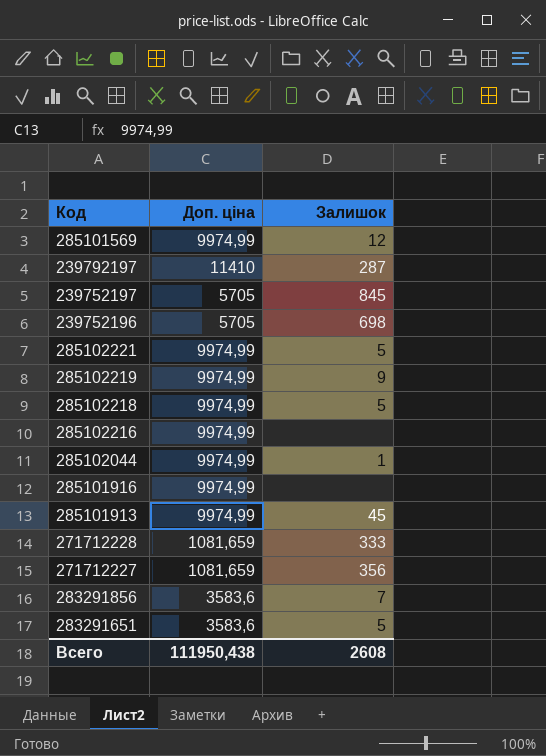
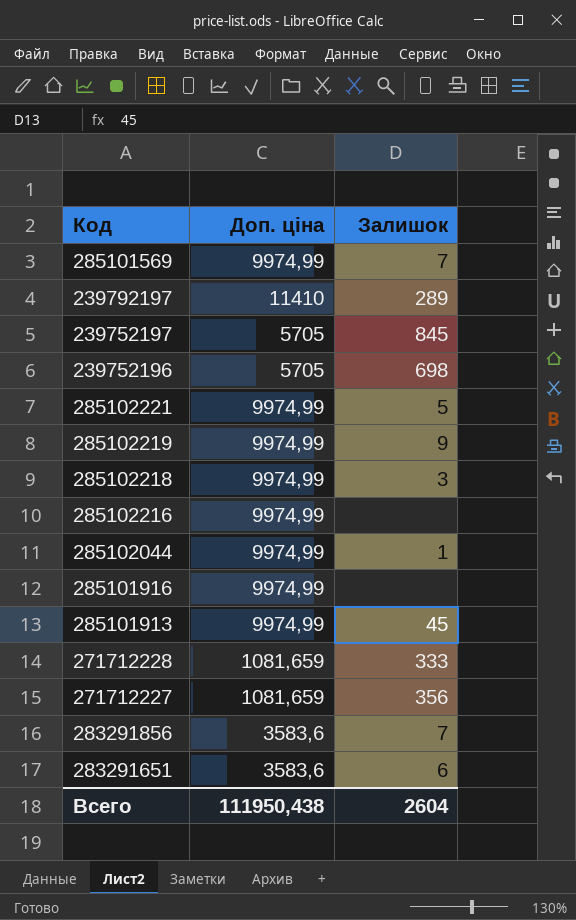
285101569 | Залишок: 12 -> 7
239792197 | Залишок: 287 -> 289
285102218 | Залишок: 5 -> 3
283291651 | Залишок: 5 -> 6
Всего | Залишок: 2608 -> 2604

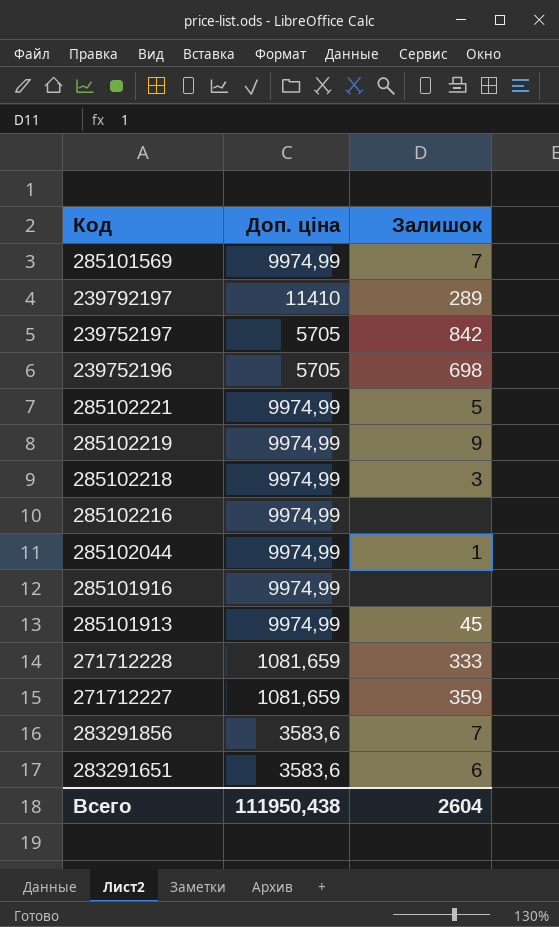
239752197 | Залишок: 845 -> 842
271712227 | Залишок: 356 -> 359

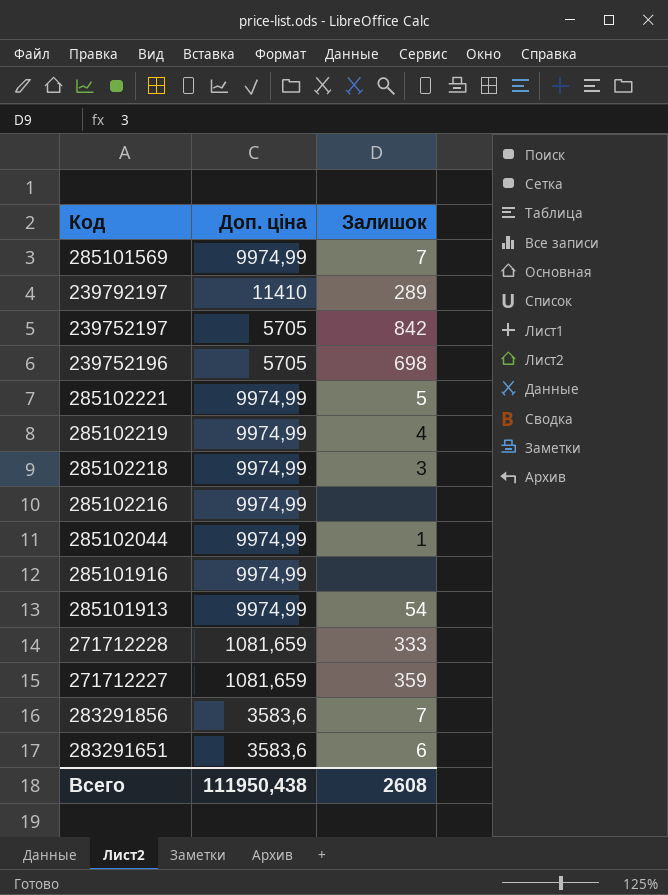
285102219 | Залишок: 9 -> 4
285101913 | Залишок: 45 -> 54
Всего | Залишок: 2604 -> 2608

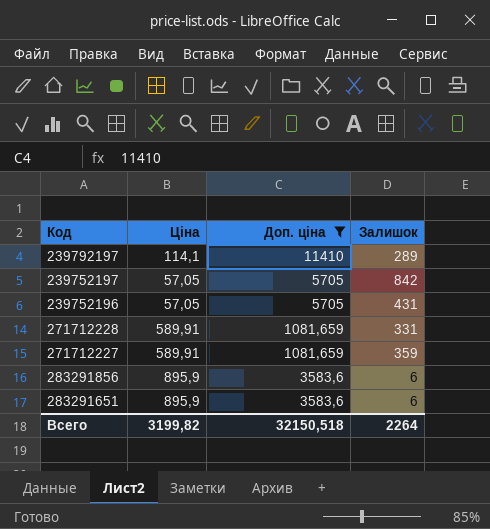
filter: none -> Доп. ціна != 9974,99
column Ціна | position: none -> 2
239752196 | Залишок: 698 -> 431
271712228 | Залишок: 333 -> 331
283291856 | Залишок: 7 -> 6
Всего | Доп. ціна: 111950,438 -> 32150,518
Всего | Залишок: 2608 -> 2264

